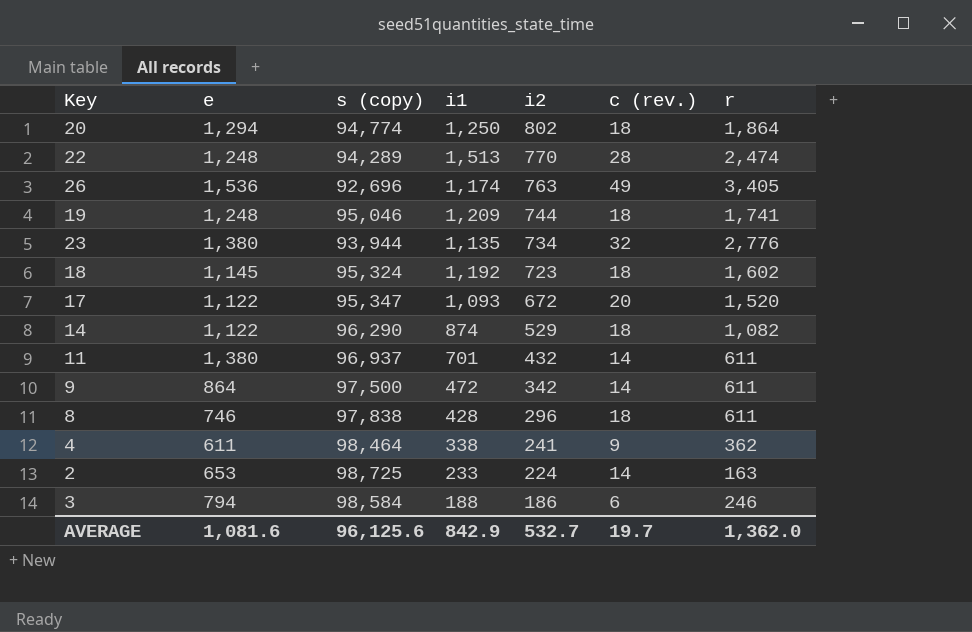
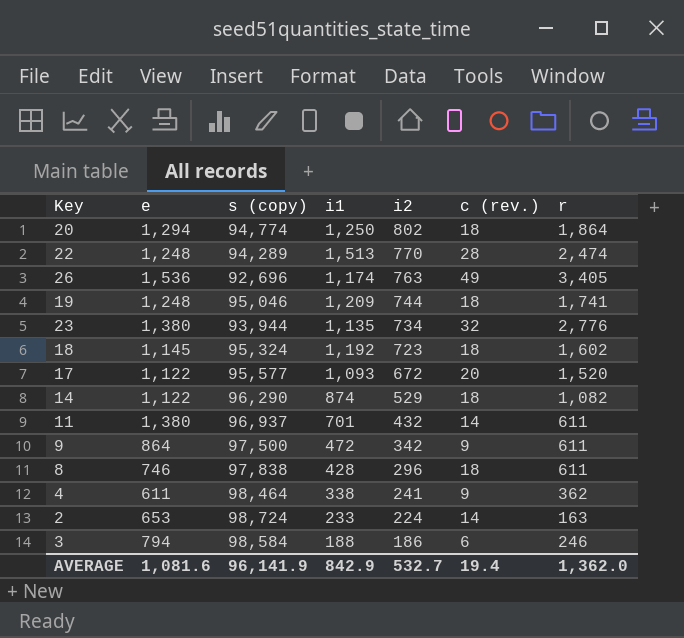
17 | s (copy): 95,347 -> 95,577
9 | c (rev.): 14 -> 9
2 | s (copy): 98,725 -> 98,724
AVERAGE | s (copy): 96,125.6 -> 96,141.9
AVERAGE | c (rev.): 19.7 -> 19.4

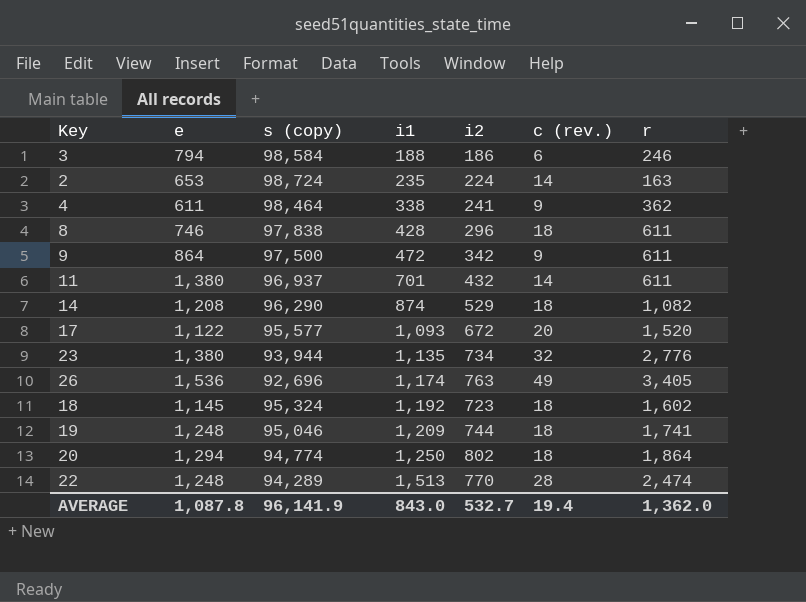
row order: i2 descending -> i1 ascending
2 | i1: 233 -> 235
14 | e: 1,122 -> 1,208
AVERAGE | e: 1,081.6 -> 1,087.8
AVERAGE | i1: 842.9 -> 843.0

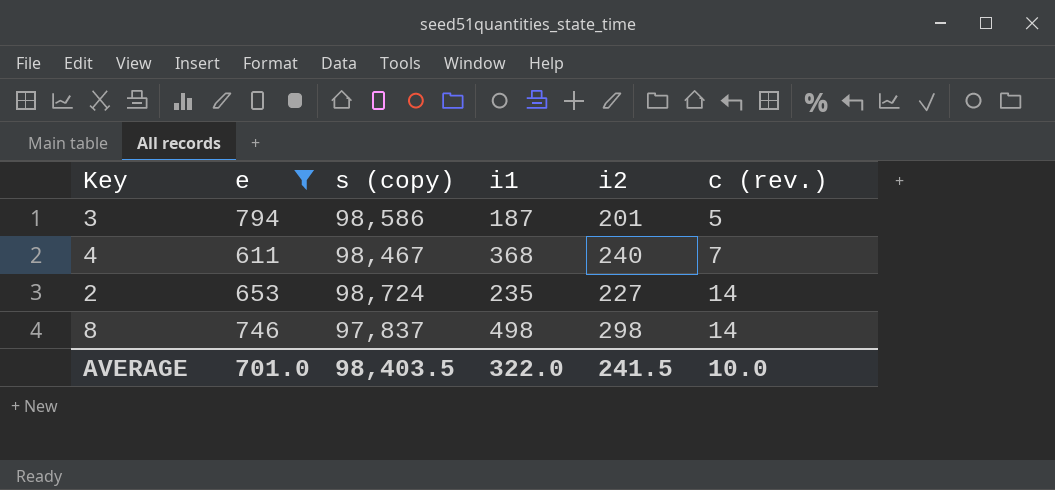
filter: none -> e <= 794
row order: i1 ascending -> c (rev.) ascending
column r | position: 7 -> none
3 | s (copy): 98,584 -> 98,586
3 | i1: 188 -> 187
3 | i2: 186 -> 201
3 | c (rev.): 6 -> 5
4 | s (copy): 98,464 -> 98,467
4 | i1: 338 -> 368
4 | i2: 241 -> 240
4 | c (rev.): 9 -> 7
2 | i2: 224 -> 227
8 | s (copy): 97,838 -> 97,837
8 | i1: 428 -> 498
8 | i2: 296 -> 298
8 | c (rev.): 18 -> 14
AVERAGE | e: 1,087.8 -> 701.0
AVERAGE | s (copy): 96,141.9 -> 98,403.5
AVERAGE | i1: 843.0 -> 322.0
AVERAGE | i2: 532.7 -> 241.5
AVERAGE | c (rev.): 19.4 -> 10.0

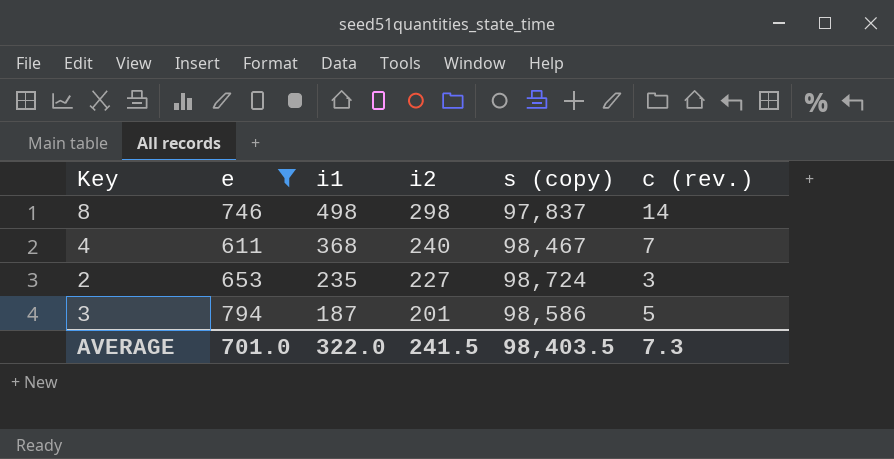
row order: c (rev.) ascending -> i1 descending
column s (copy) | position: 3 -> 5
2 | c (rev.): 14 -> 3
AVERAGE | c (rev.): 10.0 -> 7.3

